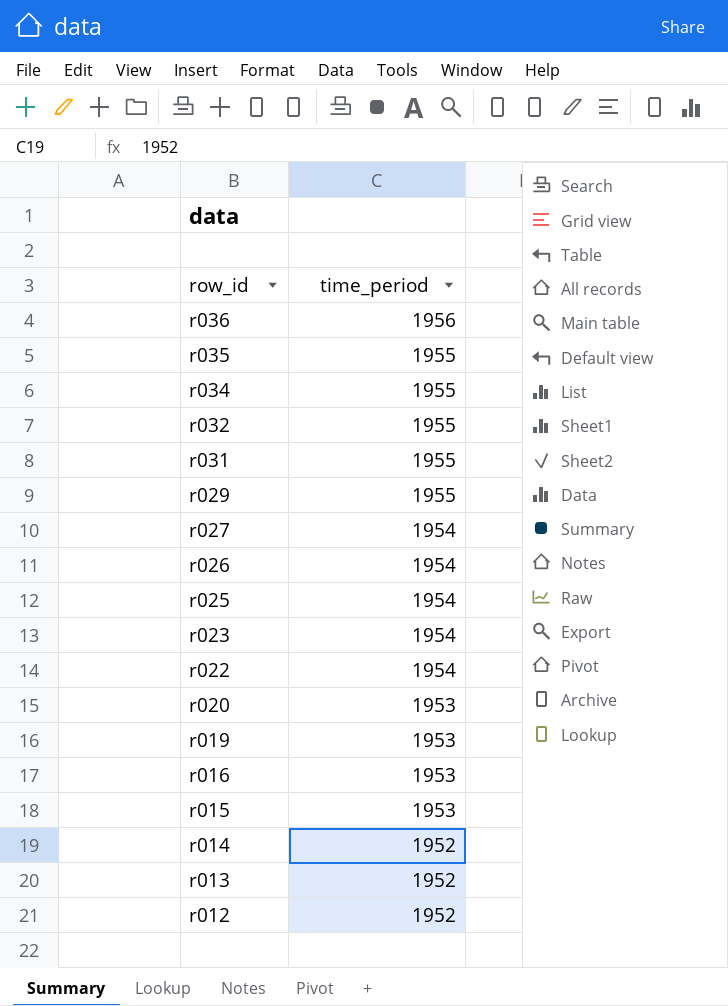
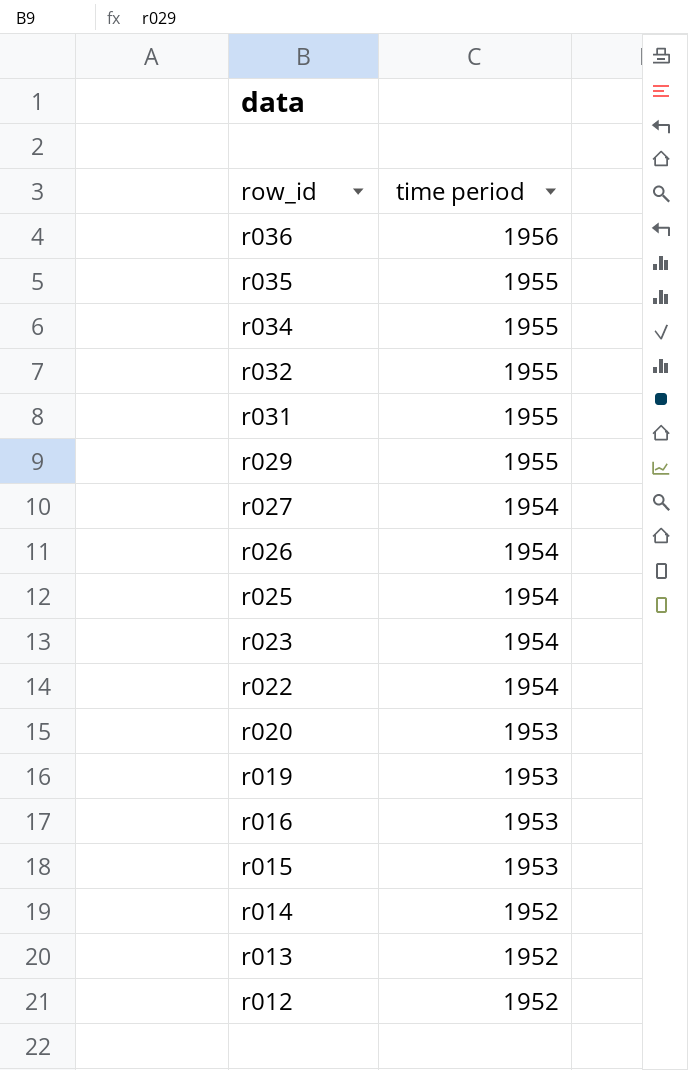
column name: time_period -> time period

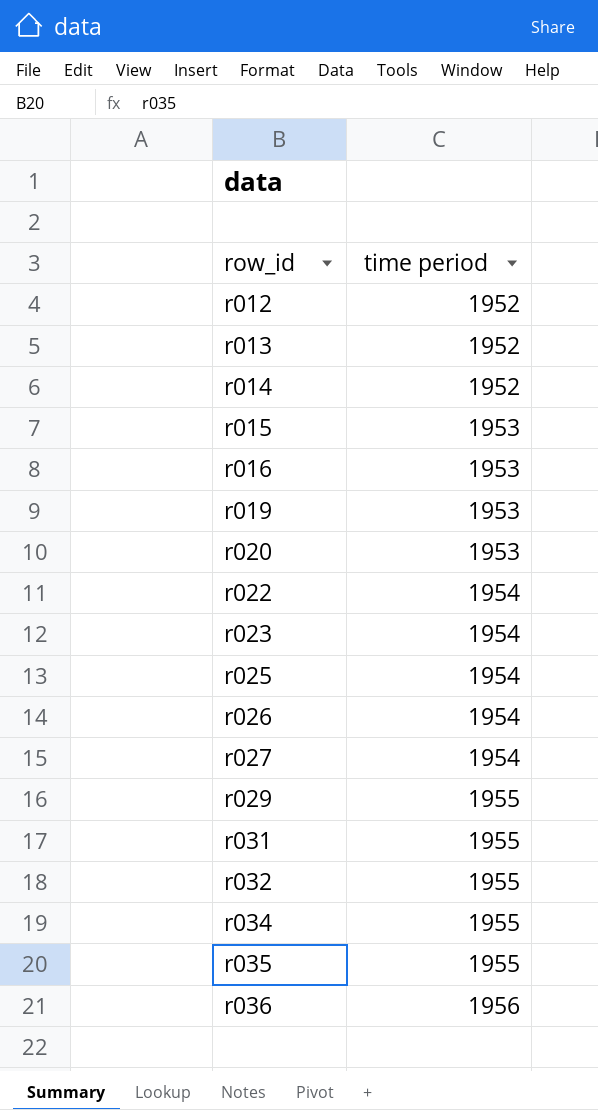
row order: row_id descending -> row_id ascending

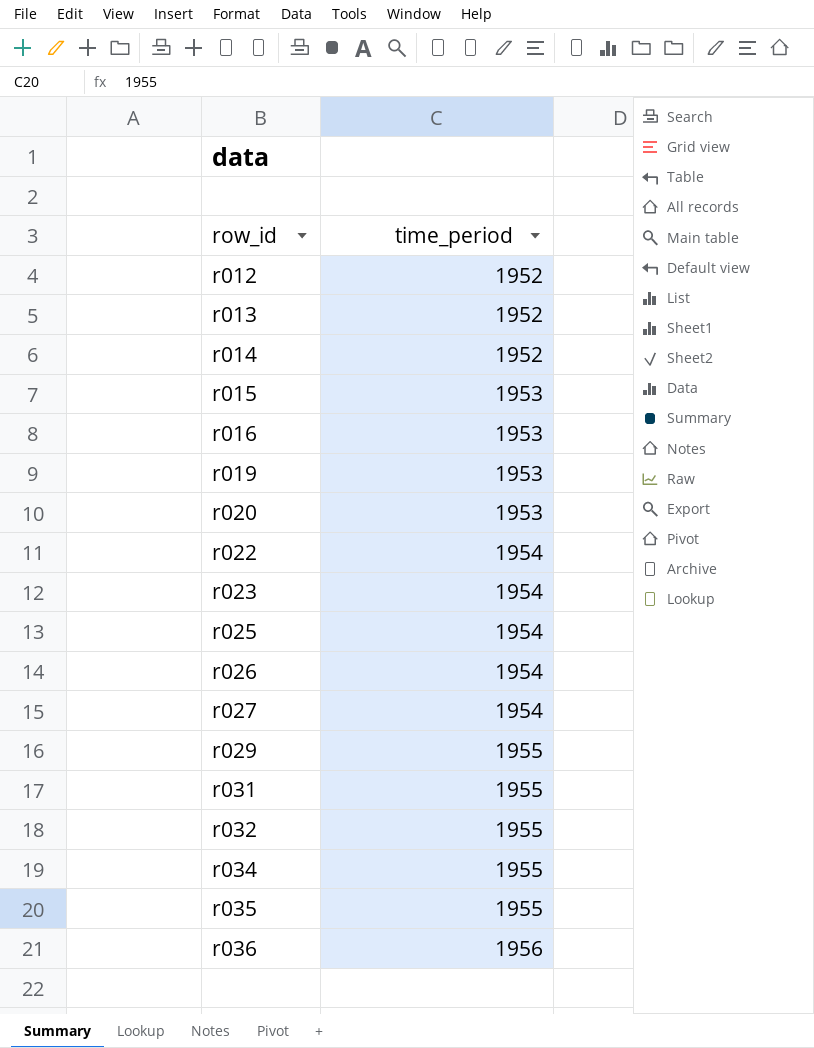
column name: time period -> time_period

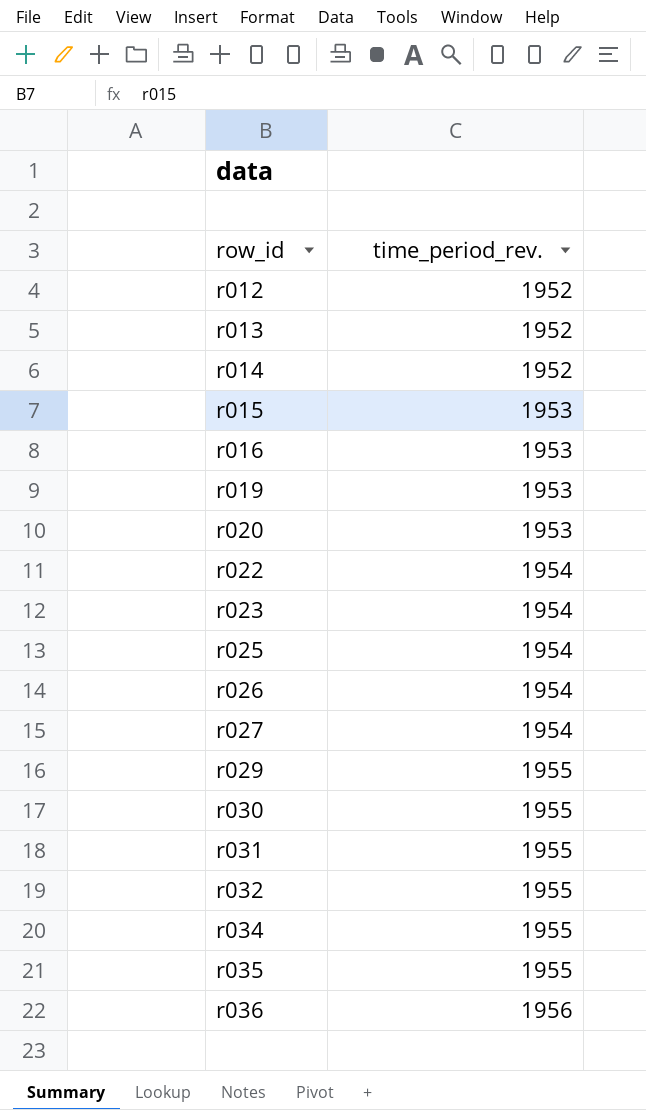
column name: time_period -> time_period_rev.
row r030: none -> 1955

